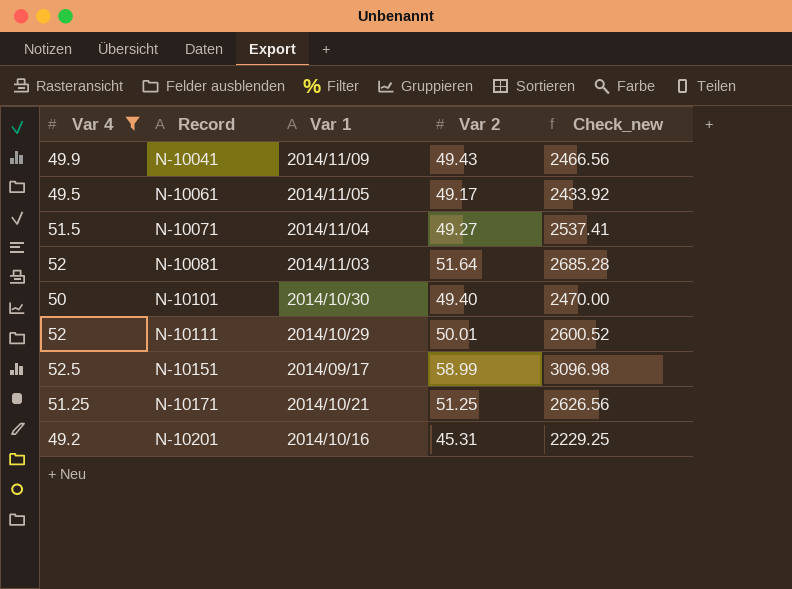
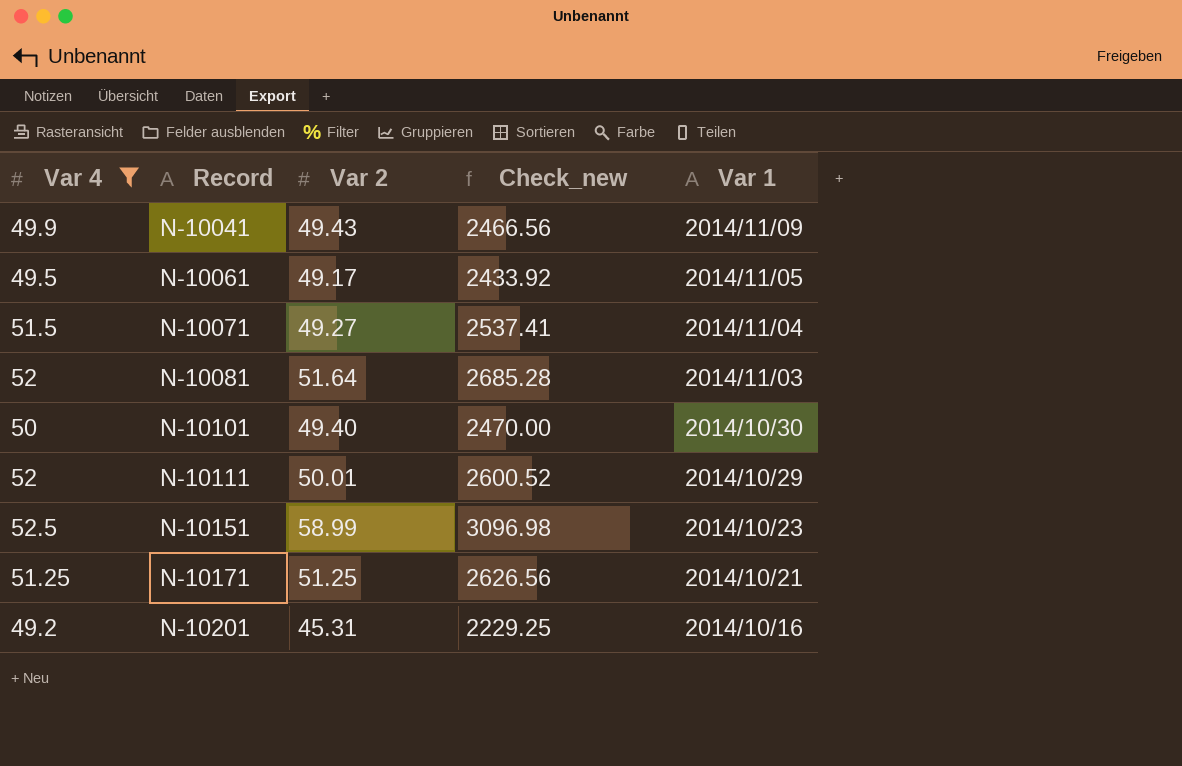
column Var 1 | position: 3 -> 5
N-10151 | Var 1: 2014/09/17 -> 2014/10/23

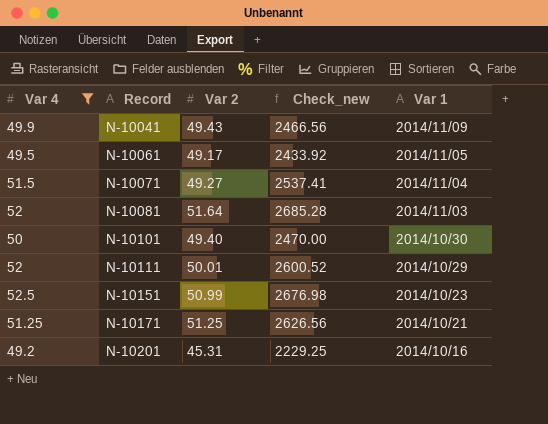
N-10151 | Var 2: 58.99 -> 50.99
N-10151 | Check_new: 3096.98 -> 2676.98

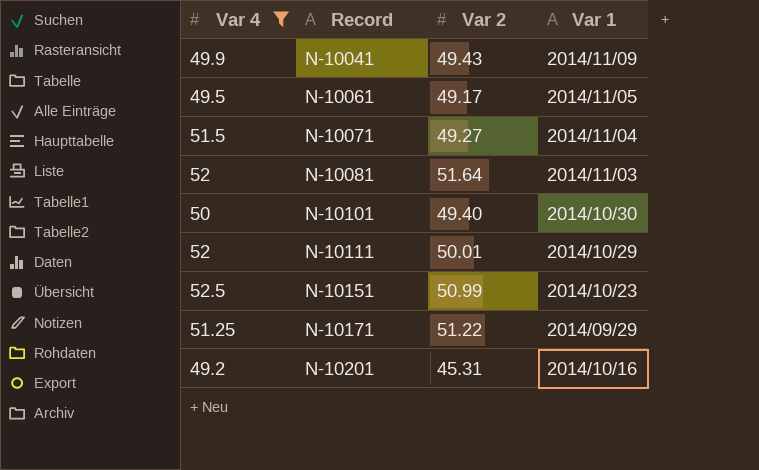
column Check_new | formula: [Var 4] * [Var 2] -> none
N-10171 | Var 2: 51.25 -> 51.22
N-10171 | Var 1: 2014/10/21 -> 2014/09/29

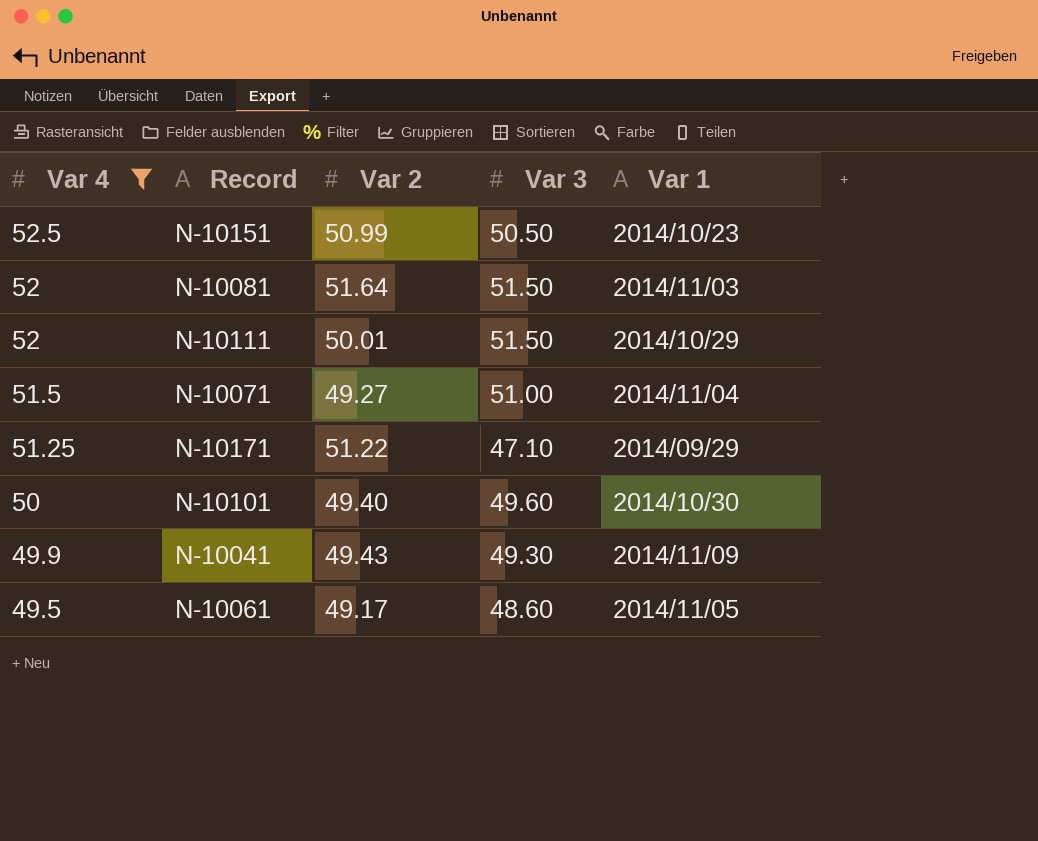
row order: Record ascending -> Var 4 descending
column Var 3 | position: none -> 4
row N-10201: 49.2 | 45.31 | 2014/10/16 -> none

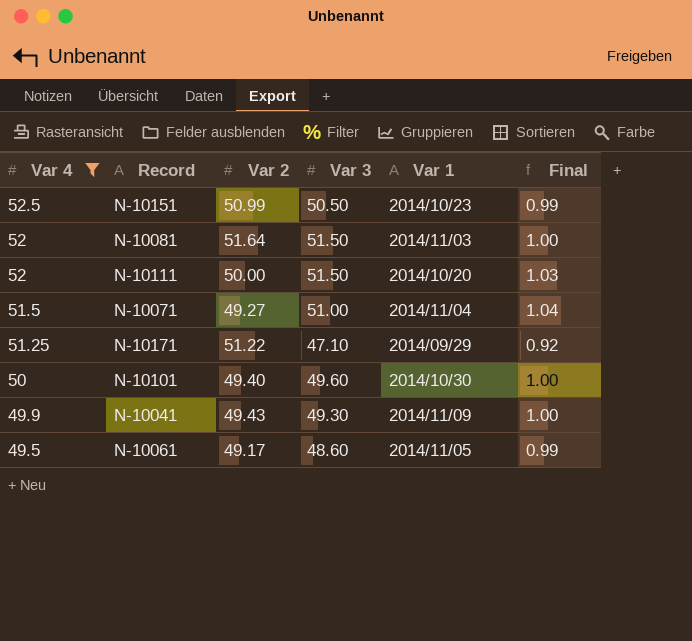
column Final | formula: none -> [Var 3] / [Var 2]
N-10111 | Var 2: 50.01 -> 50.00
N-10111 | Var 1: 2014/10/29 -> 2014/10/20

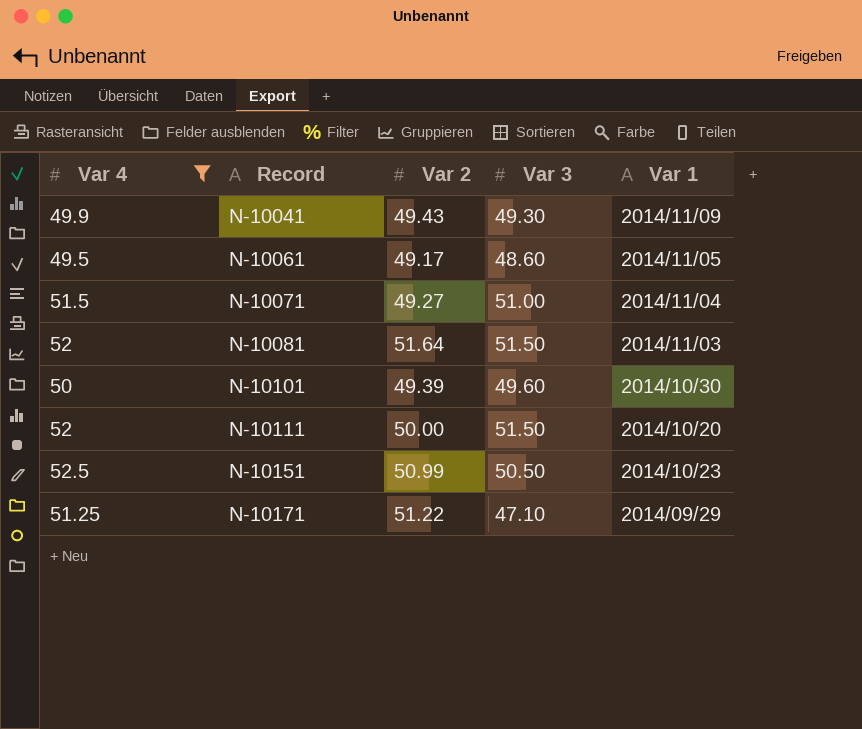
row order: Var 4 descending -> Record ascending
column Final | formula: [Var 3] / [Var 2] -> none
N-10101 | Var 2: 49.40 -> 49.39

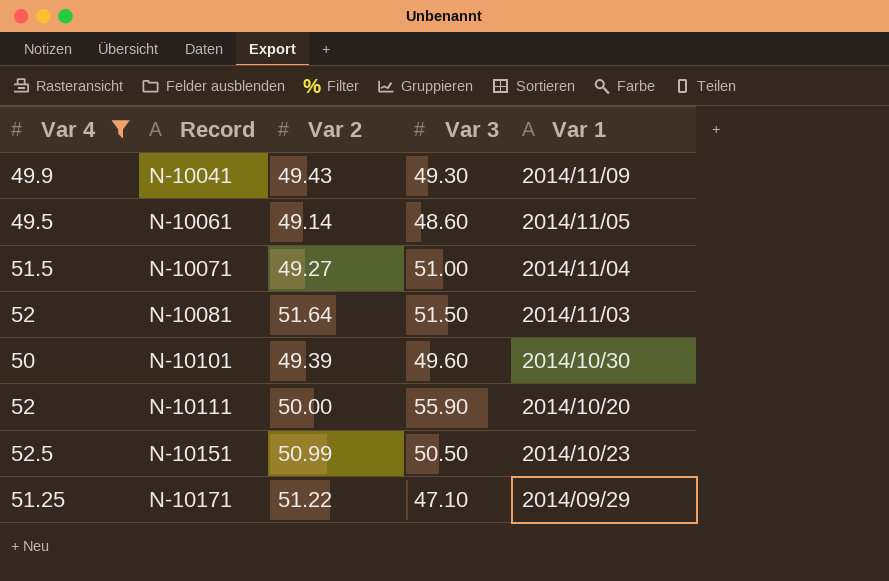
N-10061 | Var 2: 49.17 -> 49.14
N-10111 | Var 3: 51.50 -> 55.90

